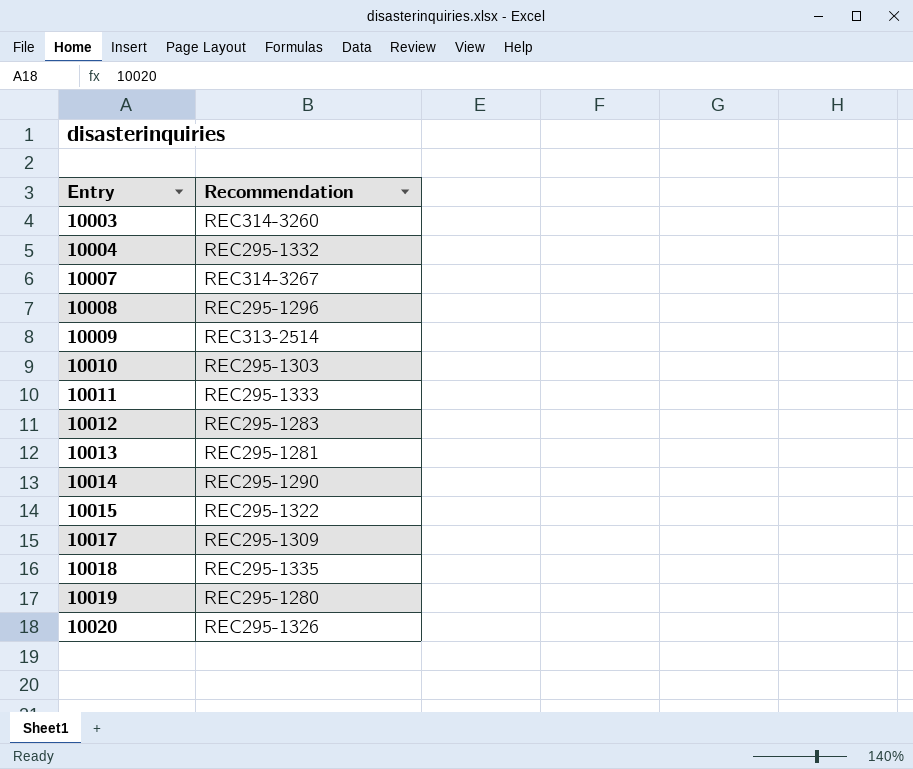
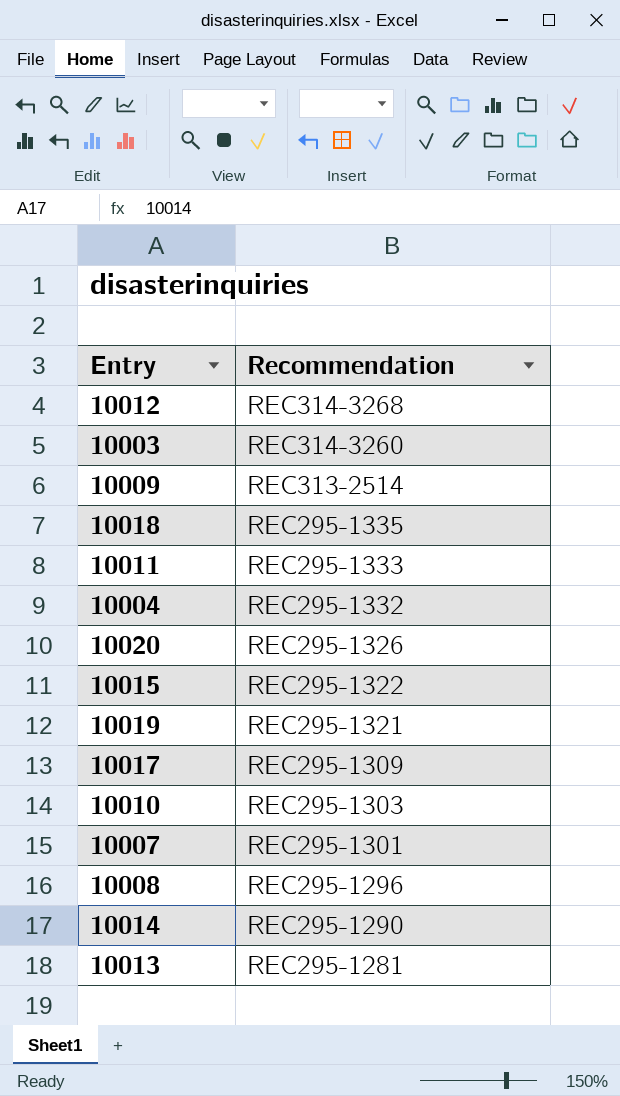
row order: Entry ascending -> Recommendation descending
10012 | Recommendation: REC295-1283 -> REC314-3268
10019 | Recommendation: REC295-1280 -> REC295-1321
10007 | Recommendation: REC314-3267 -> REC295-1301

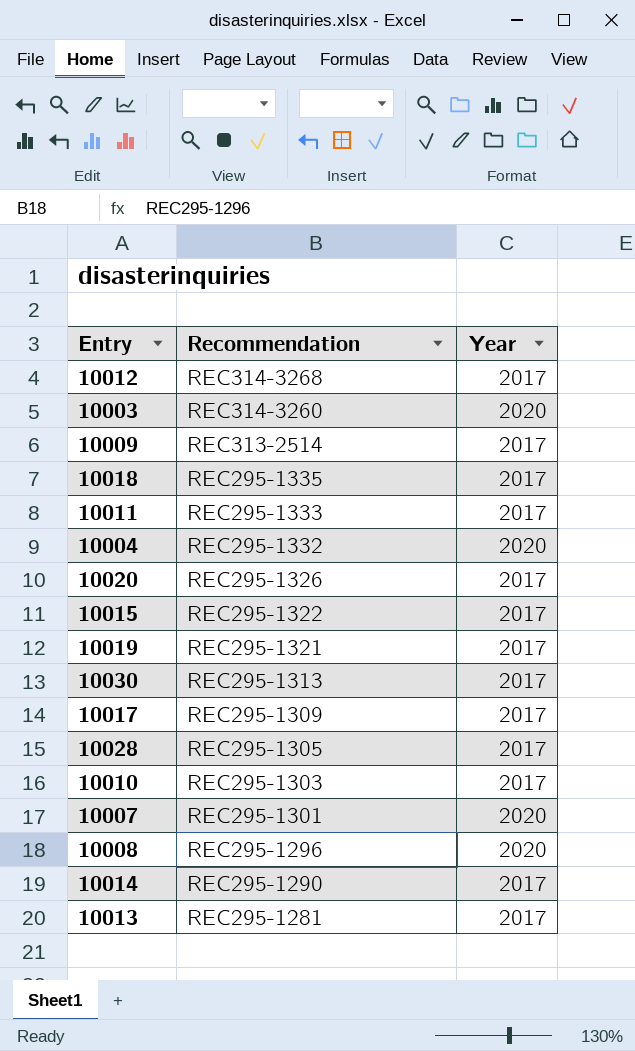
column Year | position: none -> 3
row 10030: none -> REC295-1313 | 2017
row 10028: none -> REC295-1305 | 2017

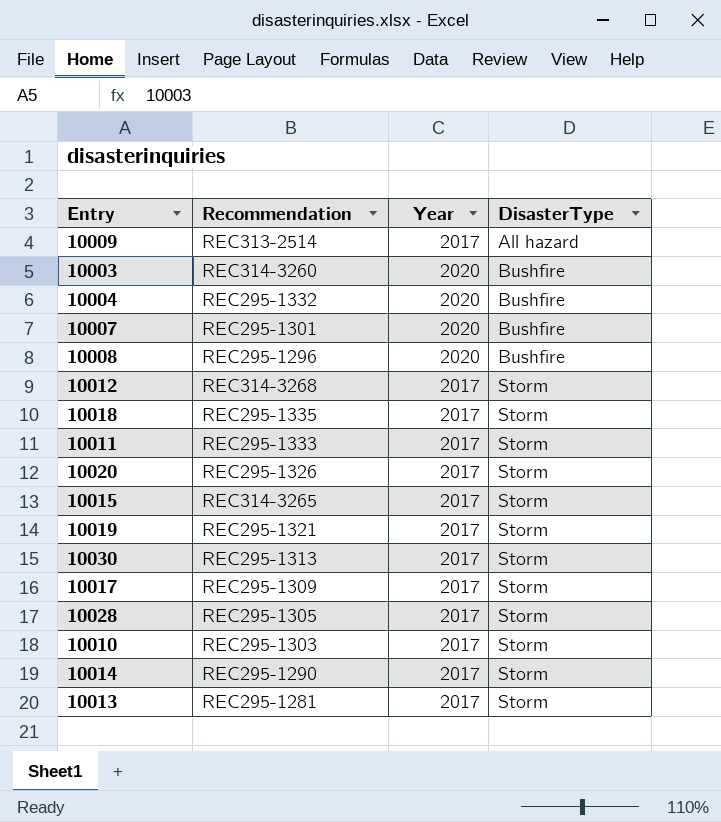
row order: Recommendation descending -> DisasterType ascending
column DisasterType | position: none -> 4
10015 | Recommendation: REC295-1322 -> REC314-3265

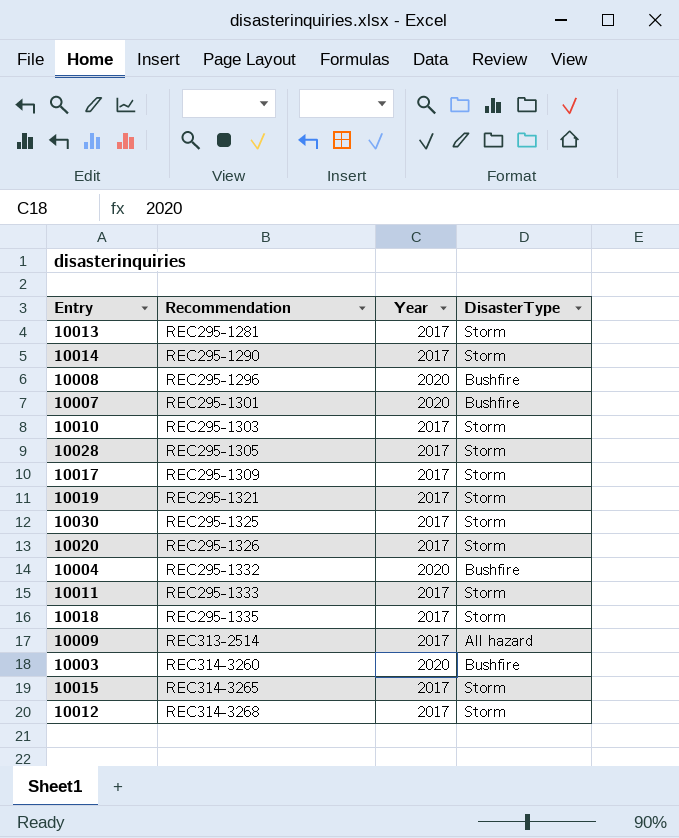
row order: DisasterType ascending -> Recommendation ascending
10030 | Recommendation: REC295-1313 -> REC295-1325

